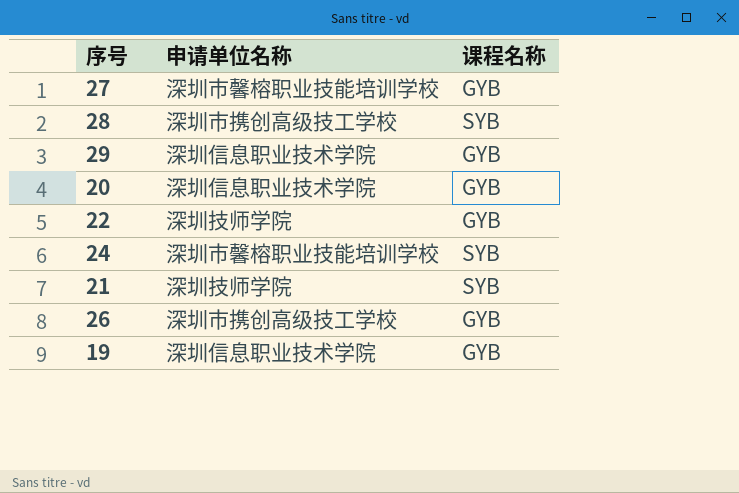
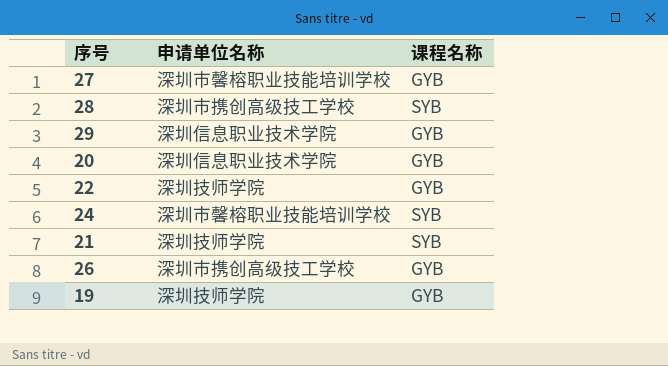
19 | 申请单位名称: 深圳信息职业技术学院 -> 深圳技师学院

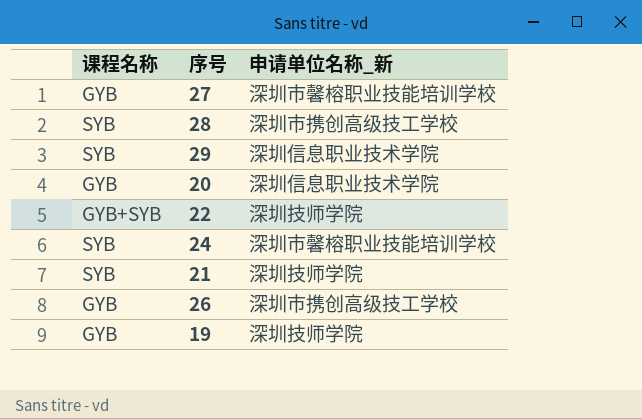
column 课程名称 | position: 3 -> 1
column name: 申请单位名称 -> 申请单位名称_新
29 | 课程名称: GYB -> SYB
22 | 课程名称: GYB -> GYB+SYB

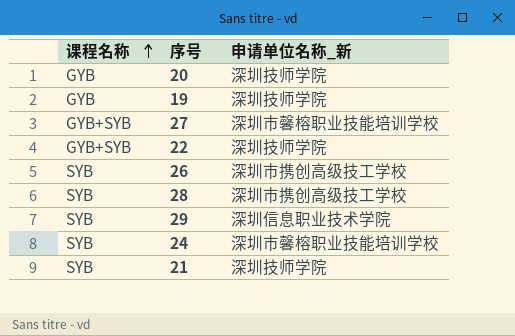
row order: none -> 课程名称 ascending
20 | 申请单位名称_新: 深圳信息职业技术学院 -> 深圳技师学院
27 | 课程名称: GYB -> GYB+SYB
26 | 课程名称: GYB -> SYB

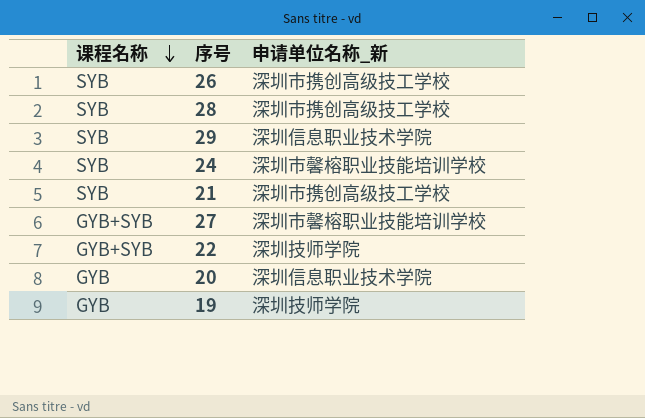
row order: 课程名称 ascending -> 课程名称 descending
21 | 申请单位名称_新: 深圳技师学院 -> 深圳市携创高级技工学校
20 | 申请单位名称_新: 深圳技师学院 -> 深圳信息职业技术学院

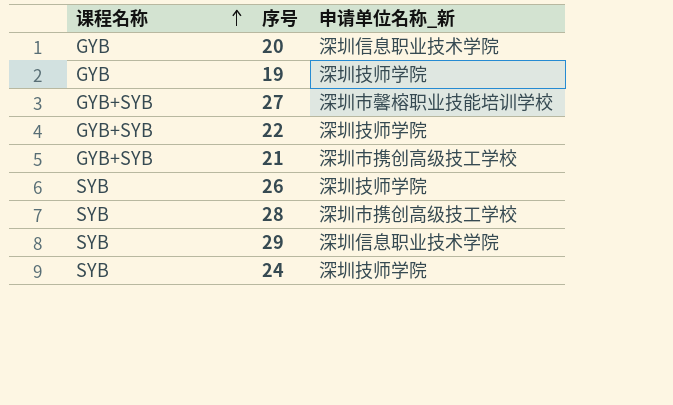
row order: 课程名称 descending -> 课程名称 ascending
21 | 课程名称: SYB -> GYB+SYB
26 | 申请单位名称_新: 深圳市携创高级技工学校 -> 深圳技师学院
24 | 申请单位名称_新: 深圳市馨榕职业技能培训学校 -> 深圳技师学院

